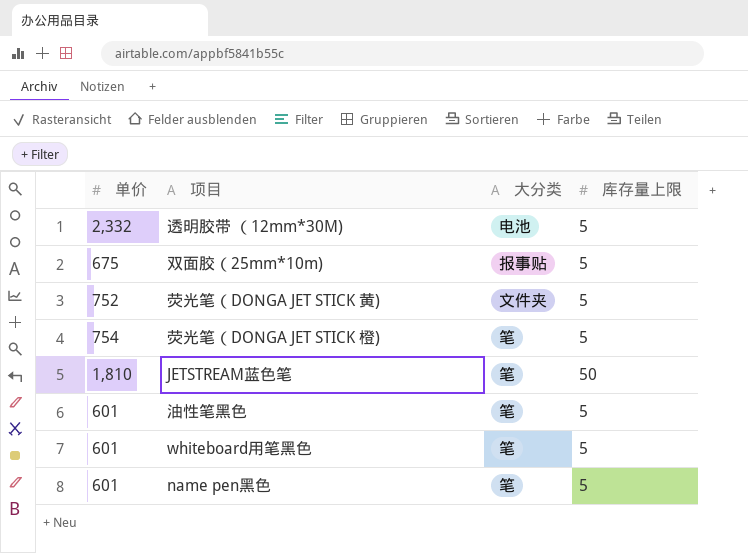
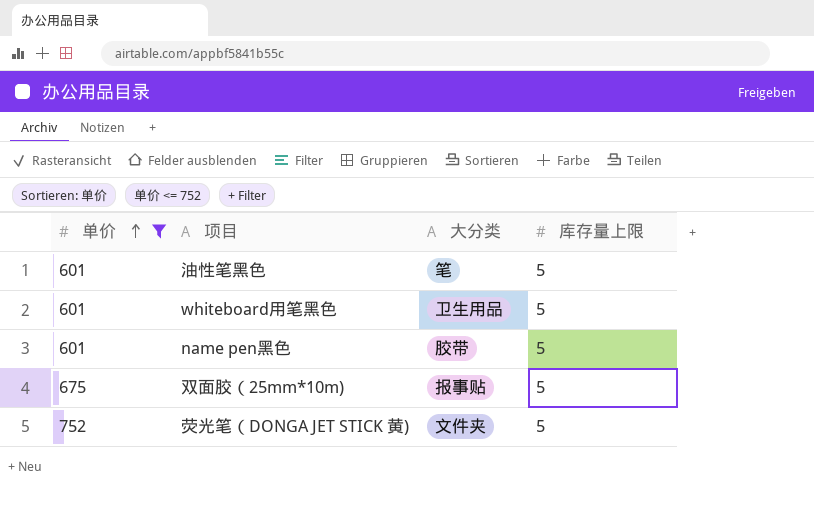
filter: none -> 单价 <= 752
row order: none -> 单价 ascending
whiteboard用笔黑色 | 大分类: 笔 -> 卫生用品
name pen黑色 | 大分类: 笔 -> 胶带

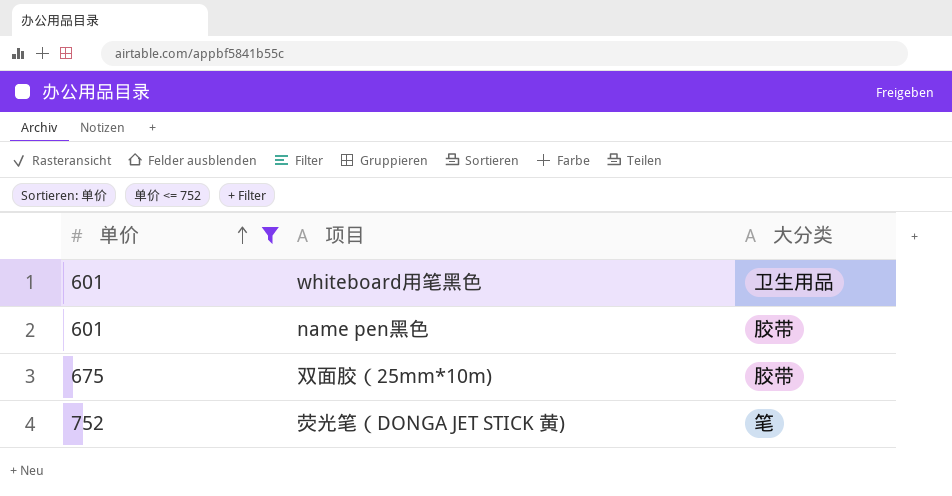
column 库存量上限 | position: 4 -> none
row 油性笔黑色: 601 | 笔 | 5 -> none
双面胶（25mm*10m) | 大分类: 报事贴 -> 胶带
荧光笔（DONGA JET STICK 黄) | 大分类: 文件夹 -> 笔

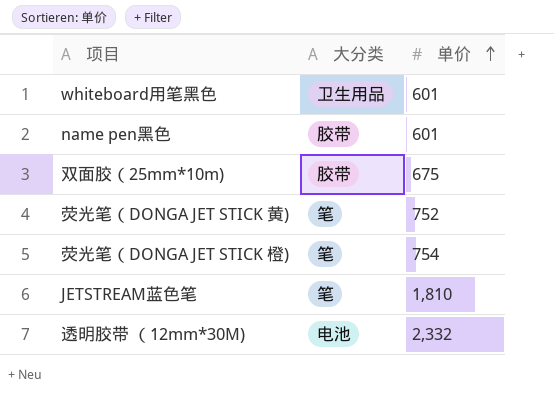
filter: 单价 <= 752 -> none
column 单价 | position: 1 -> 3

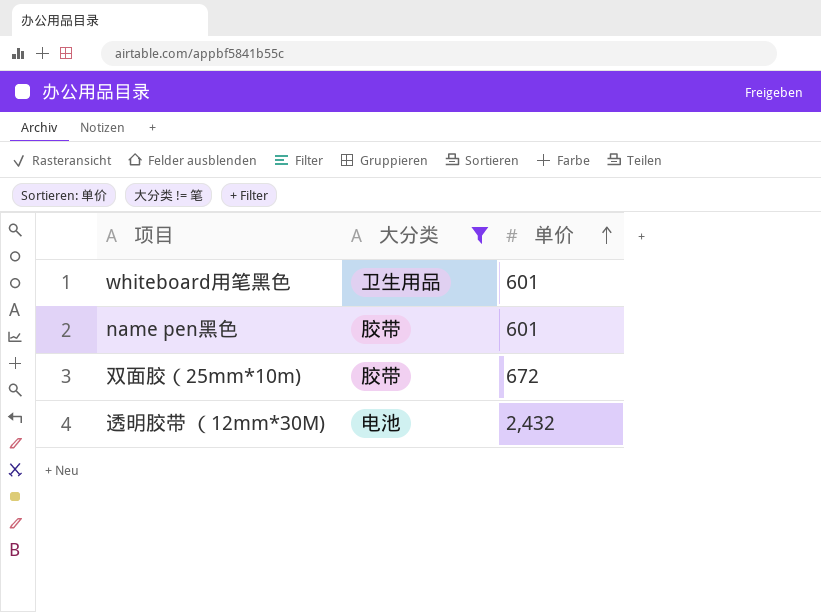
filter: none -> 大分类 != 笔
双面胶（25mm*10m) | 单价: 675 -> 672
透明胶带 （12mm*30M) | 单价: 2,332 -> 2,432

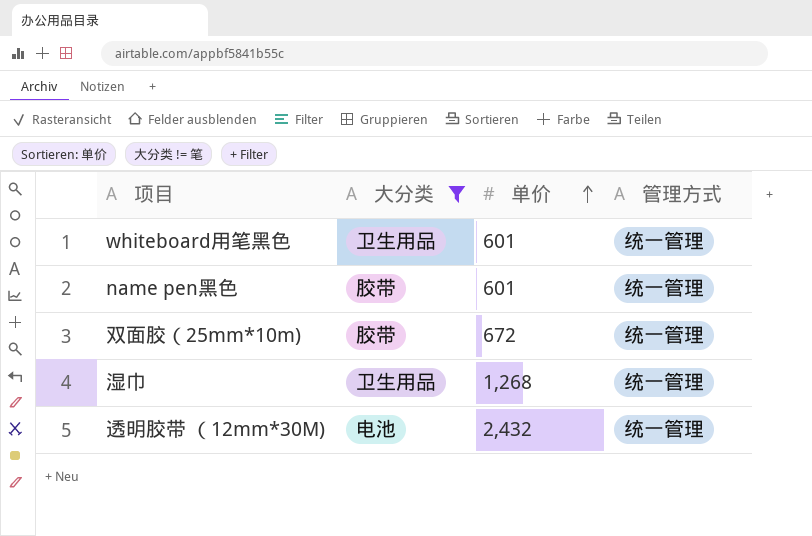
column 管理方式 | position: none -> 4
row 湿巾: none -> 卫生用品 | 1,268 | 统一管理

